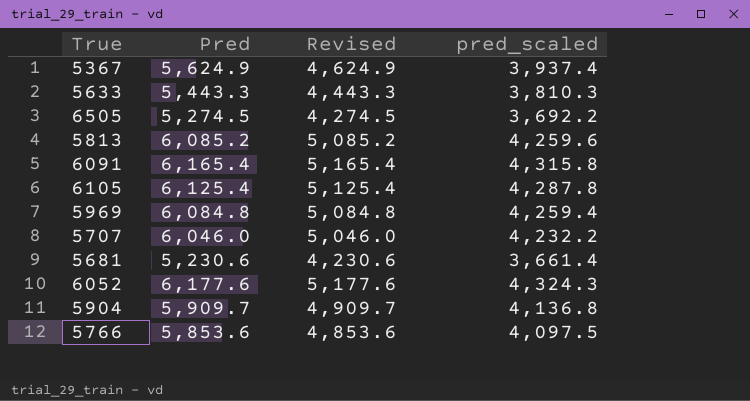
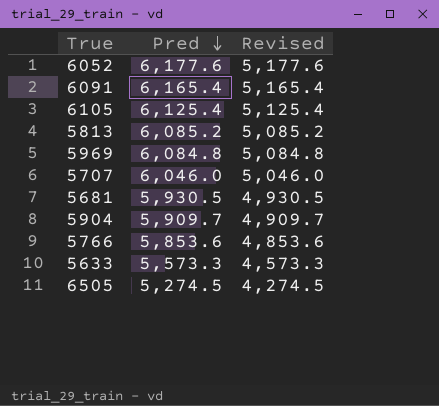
row order: none -> Pred descending
column pred_scaled | formula: [Pred] * 0.7 -> none
row 5367: 5,624.9 | 4,624.9 | 3,937.4 -> none
5681 | Pred: 5,230.6 -> 5,930.5
5681 | Revised: 4,230.6 -> 4,930.5
5633 | Pred: 5,443.3 -> 5,573.3
5633 | Revised: 4,443.3 -> 4,573.3

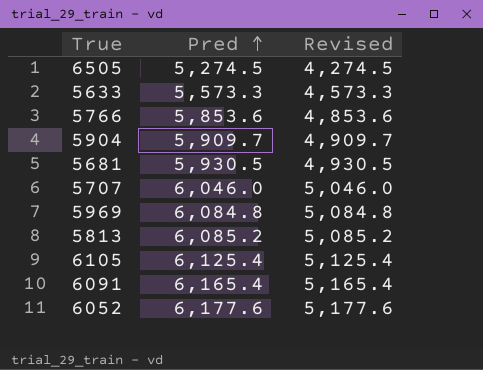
row order: Pred descending -> Pred ascending

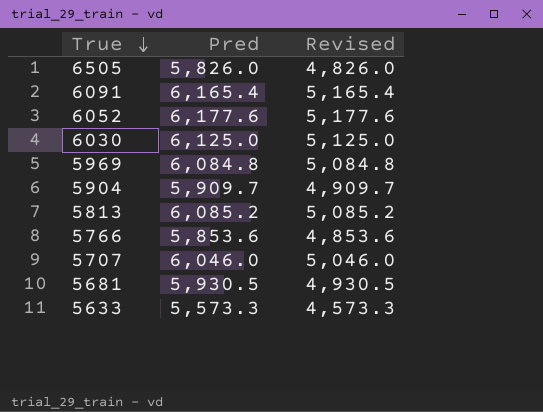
row order: Pred ascending -> True descending
row 6105: 6,125.4 | 5,125.4 -> none
6505 | Pred: 5,274.5 -> 5,826.0
6505 | Revised: 4,274.5 -> 4,826.0
row 6030: none -> 6,125.0 | 5,125.0

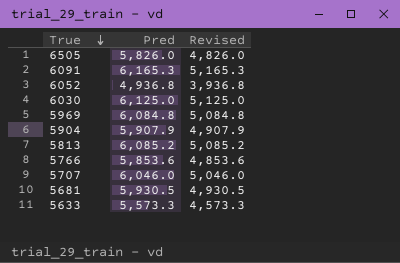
6091 | Pred: 6,165.4 -> 6,165.3
6091 | Revised: 5,165.4 -> 5,165.3
6052 | Pred: 6,177.6 -> 4,936.8
6052 | Revised: 5,177.6 -> 3,936.8
5904 | Pred: 5,909.7 -> 5,907.9
5904 | Revised: 4,909.7 -> 4,907.9

